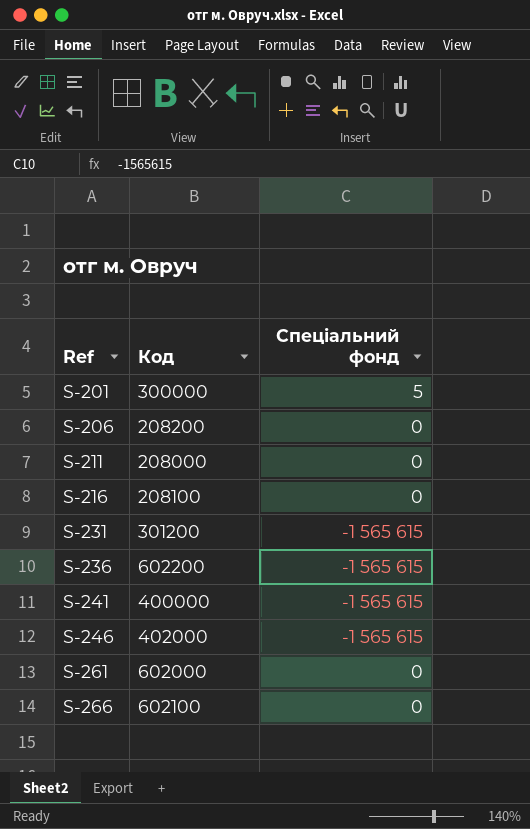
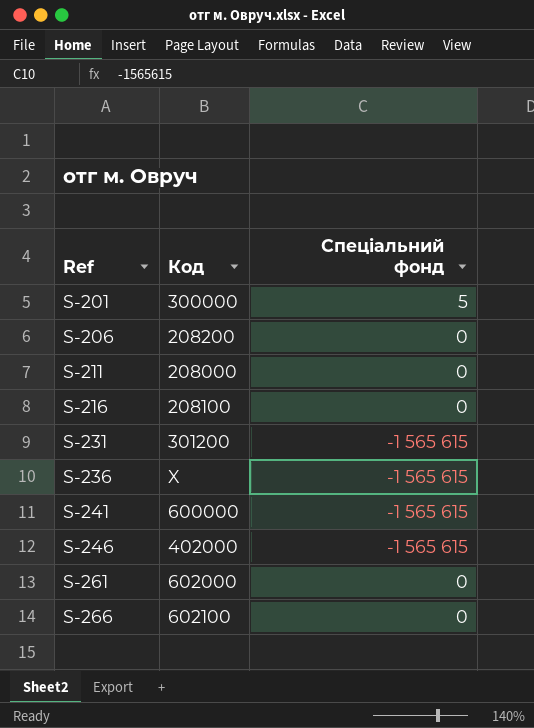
S-236 | Код: 602200 -> X
S-241 | Код: 400000 -> 600000

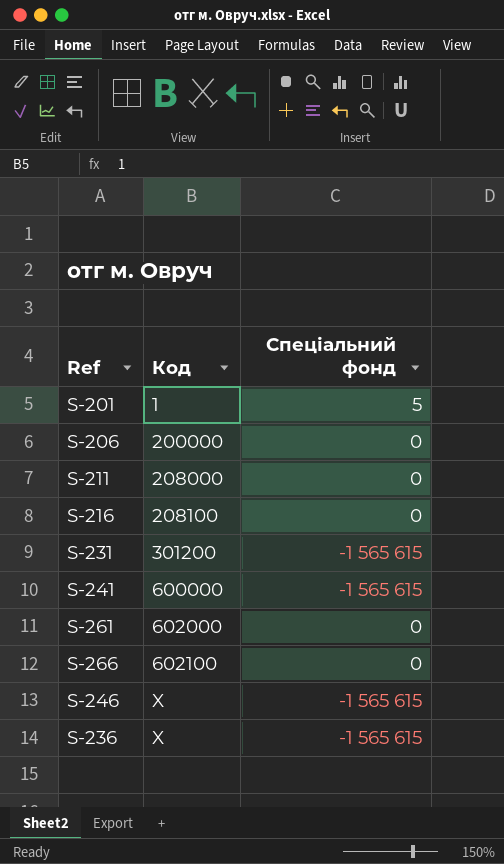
row order: Ref ascending -> Код ascending
S-201 | Код: 300000 -> 1
S-206 | Код: 208200 -> 200000
S-246 | Код: 402000 -> X

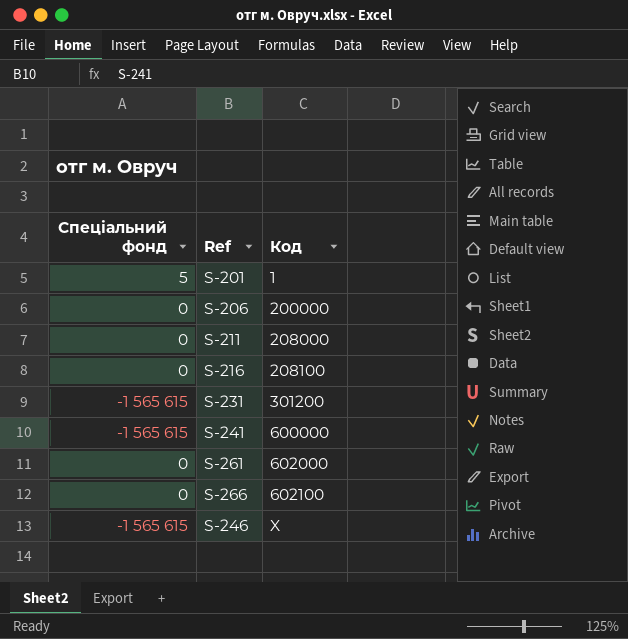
column Спеціальний фонд | position: 3 -> 1
row S-236: X | -1 565 615 -> none

